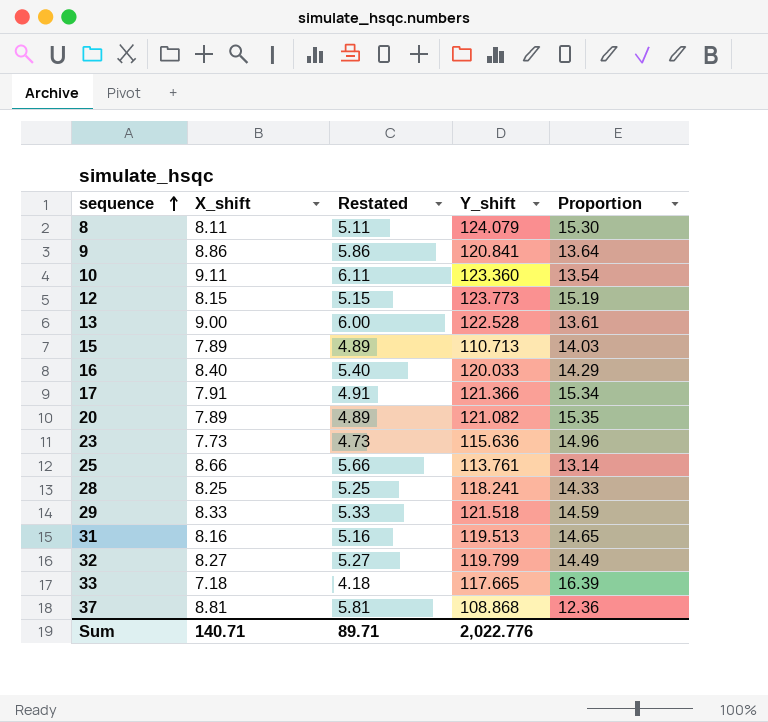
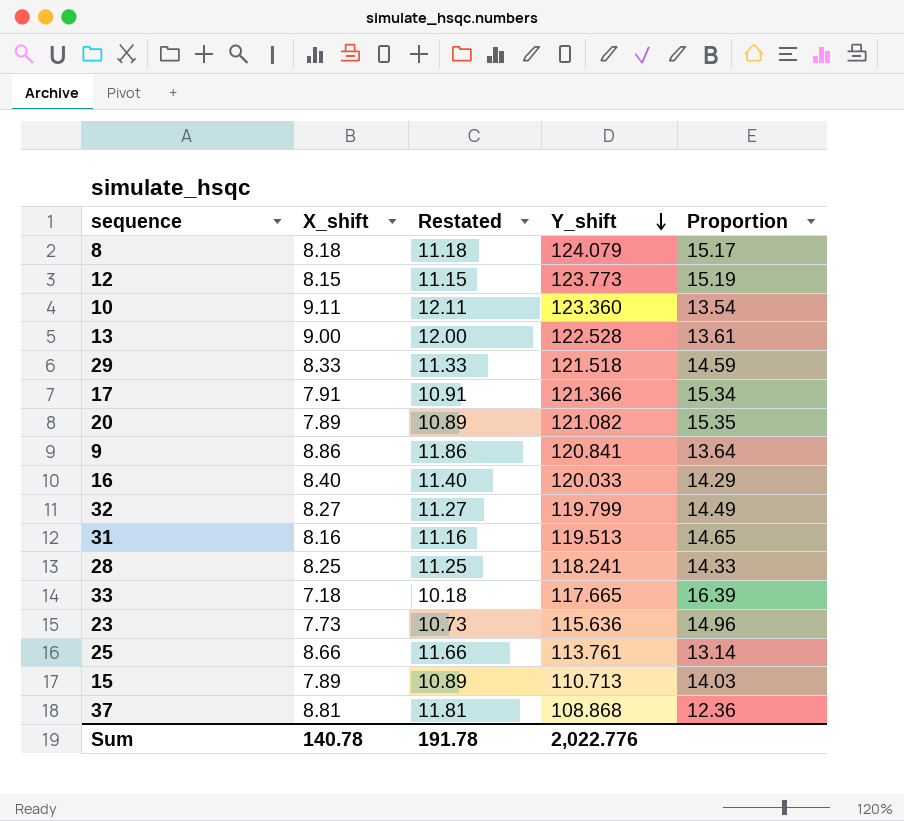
row order: sequence ascending -> Y_shift descending
column Restated | formula: [X_shift] - 3 -> [X_shift] + 3
8 | X_shift: 8.11 -> 8.18
8 | Proportion: 15.30 -> 15.17
Sum | X_shift: 140.71 -> 140.78
Sum | Restated: 89.71 -> 191.78

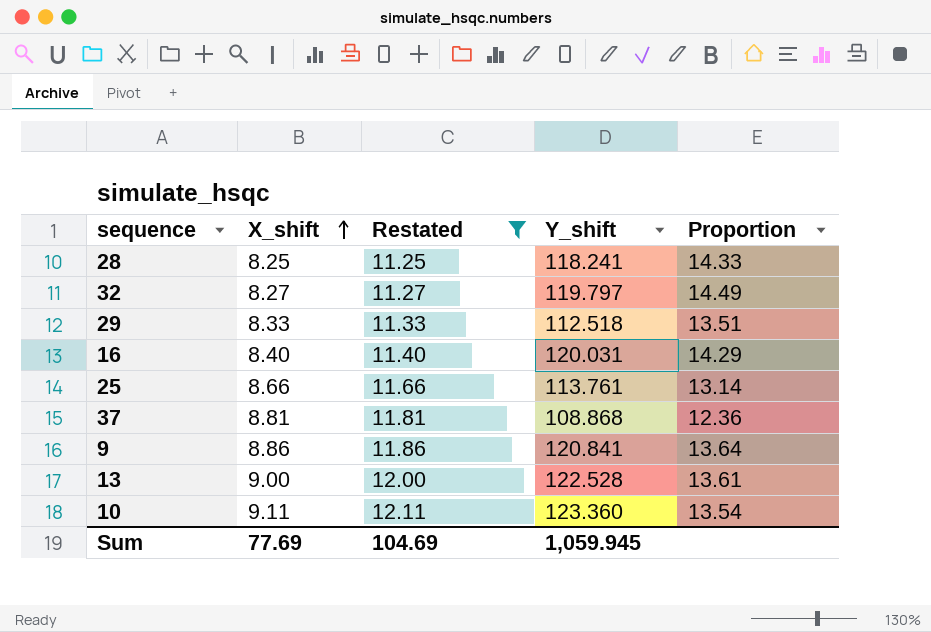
filter: none -> Restated >= 11.25
row order: Y_shift descending -> X_shift ascending
32 | Y_shift: 119.799 -> 119.797
29 | Y_shift: 121.518 -> 112.518
29 | Proportion: 14.59 -> 13.51
16 | Y_shift: 120.033 -> 120.031
Sum | X_shift: 140.78 -> 77.69
Sum | Restated: 191.78 -> 104.69
Sum | Y_shift: 2,022.776 -> 1,059.945

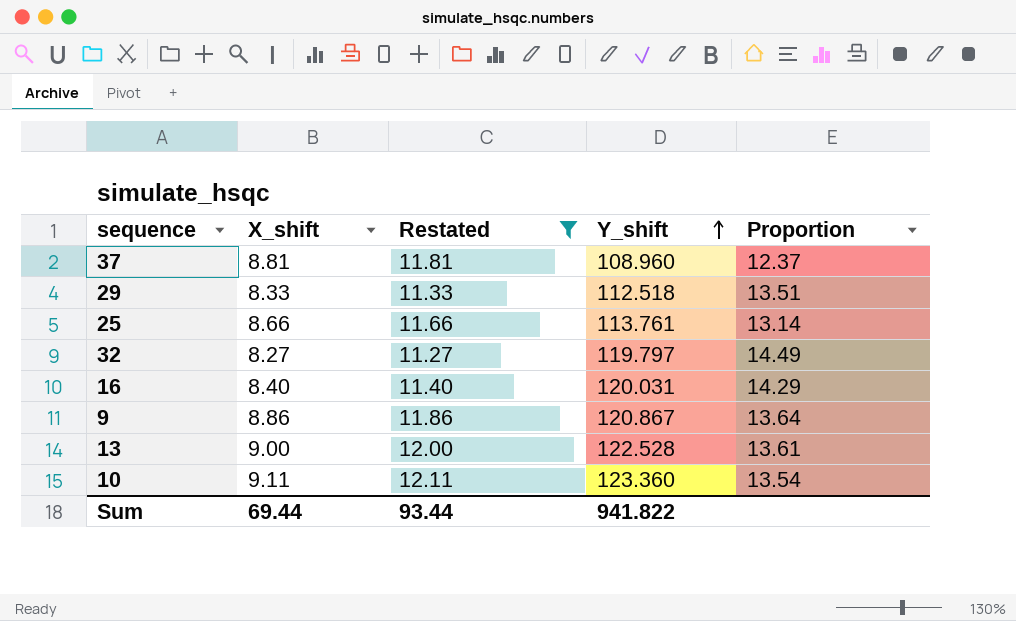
row order: X_shift ascending -> Y_shift ascending
row 28: 8.25 | 11.25 | 118.241 | 14.33 -> none
37 | Y_shift: 108.868 -> 108.960
37 | Proportion: 12.36 -> 12.37
9 | Y_shift: 120.841 -> 120.867
Sum | X_shift: 77.69 -> 69.44
Sum | Restated: 104.69 -> 93.44
Sum | Y_shift: 1,059.945 -> 941.822

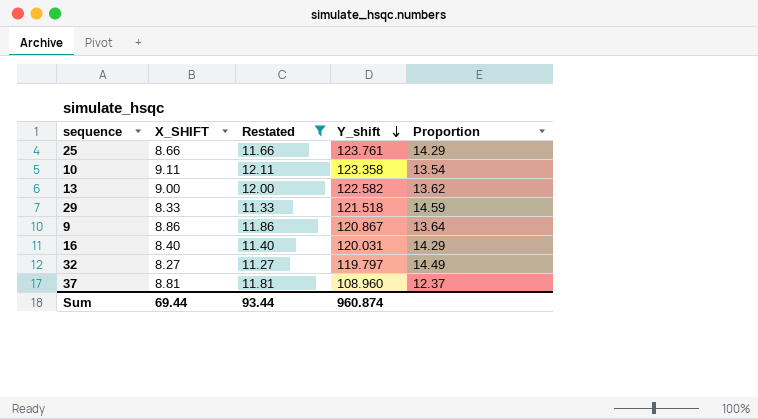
row order: Y_shift ascending -> Y_shift descending
column name: X_shift -> X_SHIFT
25 | Y_shift: 113.761 -> 123.761
25 | Proportion: 13.14 -> 14.29
10 | Y_shift: 123.360 -> 123.358
13 | Y_shift: 122.528 -> 122.582
13 | Proportion: 13.61 -> 13.62
29 | Y_shift: 112.518 -> 121.518
29 | Proportion: 13.51 -> 14.59
Sum | Y_shift: 941.822 -> 960.874

